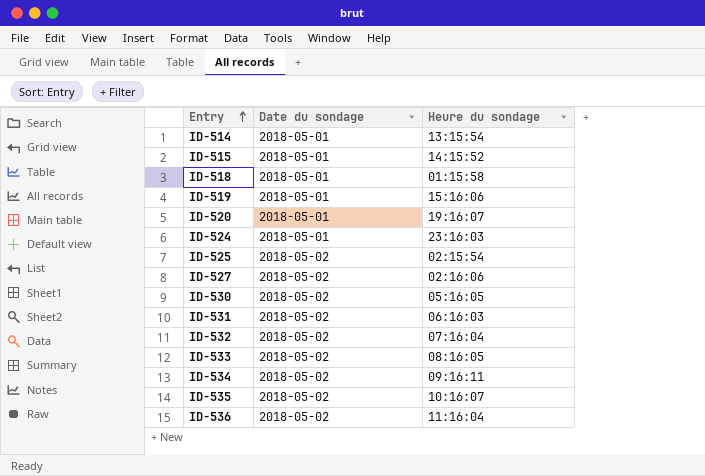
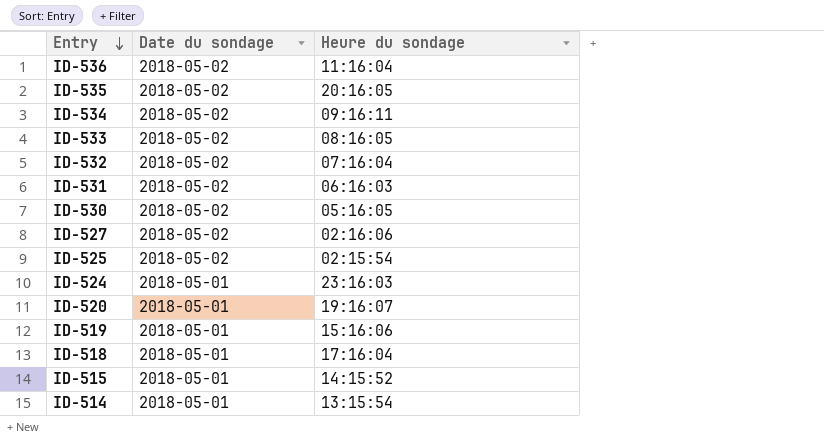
row order: Entry ascending -> Entry descending
ID-535 | Heure du sondage: 10:16:07 -> 20:16:05
ID-518 | Heure du sondage: 01:15:58 -> 17:16:04

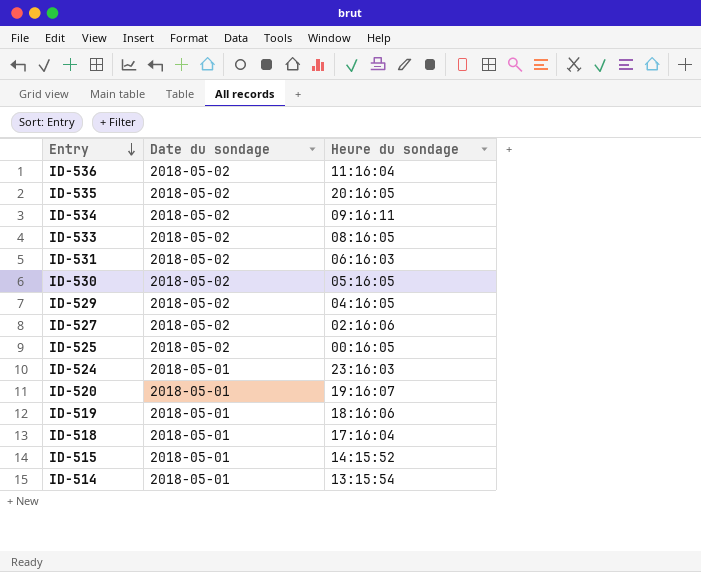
row ID-532: 2018-05-02 | 07:16:04 -> none
row ID-529: none -> 2018-05-02 | 04:16:05
ID-525 | Heure du sondage: 02:15:54 -> 00:16:05
ID-519 | Heure du sondage: 15:16:06 -> 18:16:06

